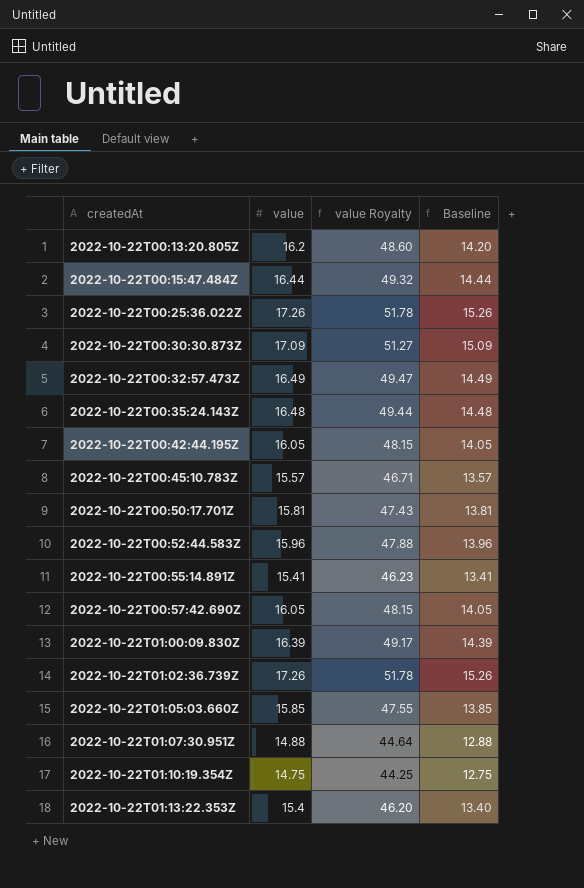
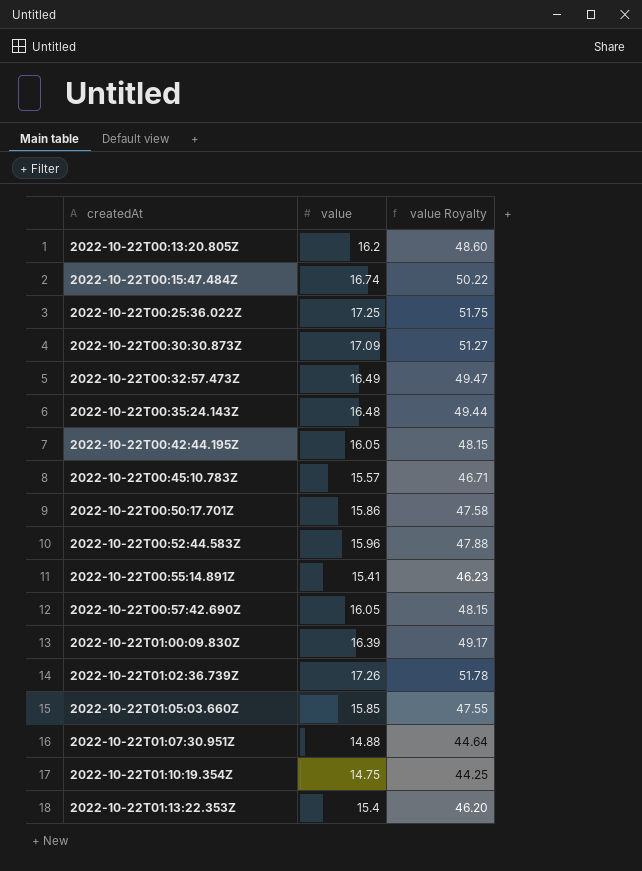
column Baseline | formula: [value] - 2 -> none
2022-10-22T00:15:47.484Z | value: 16.44 -> 16.74
2022-10-22T00:15:47.484Z | value Royalty: 49.32 -> 50.22
2022-10-22T00:25:36.022Z | value: 17.26 -> 17.25
2022-10-22T00:25:36.022Z | value Royalty: 51.78 -> 51.75
2022-10-22T00:50:17.701Z | value: 15.81 -> 15.86
2022-10-22T00:50:17.701Z | value Royalty: 47.43 -> 47.58

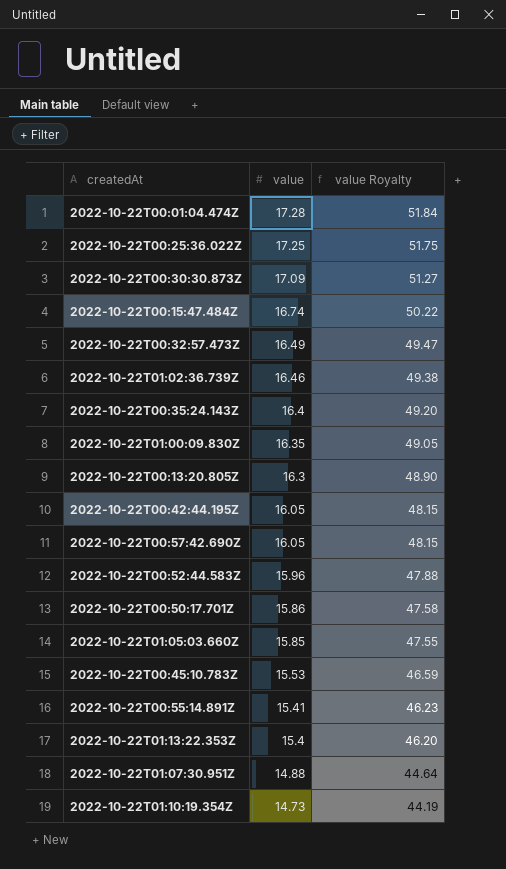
row order: createdAt ascending -> value descending
row 2022-10-22T00:01:04.474Z: none -> 17.28 | 51.84
2022-10-22T01:02:36.739Z | value: 17.26 -> 16.46
2022-10-22T01:02:36.739Z | value Royalty: 51.78 -> 49.38
2022-10-22T00:35:24.143Z | value: 16.48 -> 16.4
2022-10-22T00:35:24.143Z | value Royalty: 49.44 -> 49.20
2022-10-22T01:00:09.830Z | value: 16.39 -> 16.35
2022-10-22T01:00:09.830Z | value Royalty: 49.17 -> 49.05
2022-10-22T00:13:20.805Z | value: 16.2 -> 16.3
2022-10-22T00:13:20.805Z | value Royalty: 48.60 -> 48.90
2022-10-22T00:45:10.783Z | value: 15.57 -> 15.53
2022-10-22T00:45:10.783Z | value Royalty: 46.71 -> 46.59
2022-10-22T01:10:19.354Z | value: 14.75 -> 14.73
2022-10-22T01:10:19.354Z | value Royalty: 44.25 -> 44.19

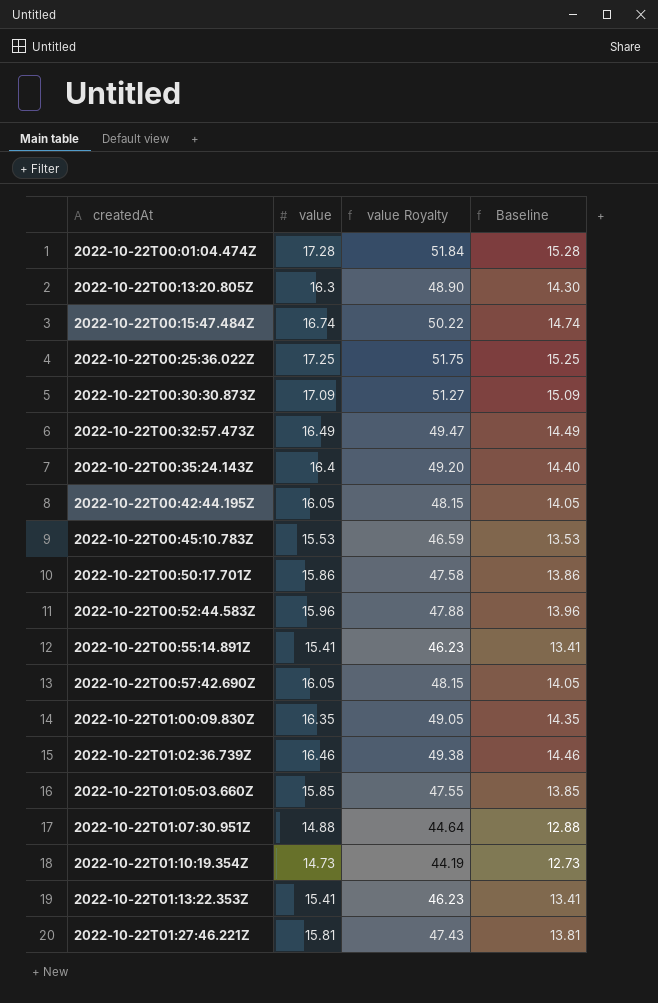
row order: value descending -> createdAt ascending
column Baseline | formula: none -> [value] - 2
2022-10-22T01:13:22.353Z | value: 15.4 -> 15.41
2022-10-22T01:13:22.353Z | value Royalty: 46.20 -> 46.23
row 2022-10-22T01:27:46.221Z: none -> 15.81 | 47.43 | 13.81

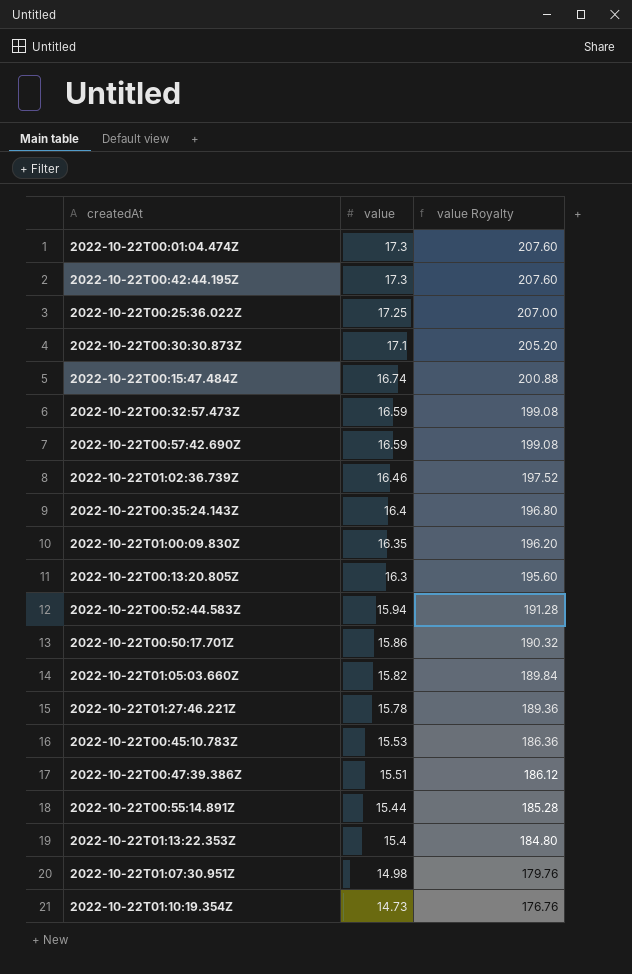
row order: createdAt ascending -> value descending
column Baseline | formula: [value] - 2 -> none
column value Royalty | formula: [value] * 3 -> [value] * 12
2022-10-22T00:01:04.474Z | value: 17.28 -> 17.3
2022-10-22T00:42:44.195Z | value: 16.05 -> 17.3
2022-10-22T00:30:30.873Z | value: 17.09 -> 17.1
2022-10-22T00:32:57.473Z | value: 16.49 -> 16.59
2022-10-22T00:57:42.690Z | value: 16.05 -> 16.59
2022-10-22T00:52:44.583Z | value: 15.96 -> 15.94
2022-10-22T01:05:03.660Z | value: 15.85 -> 15.82
2022-10-22T01:27:46.221Z | value: 15.81 -> 15.78
row 2022-10-22T00:47:39.386Z: none -> 15.51 | 186.12
2022-10-22T00:55:14.891Z | value: 15.41 -> 15.44
2022-10-22T01:13:22.353Z | value: 15.41 -> 15.4
2022-10-22T01:07:30.951Z | value: 14.88 -> 14.98

